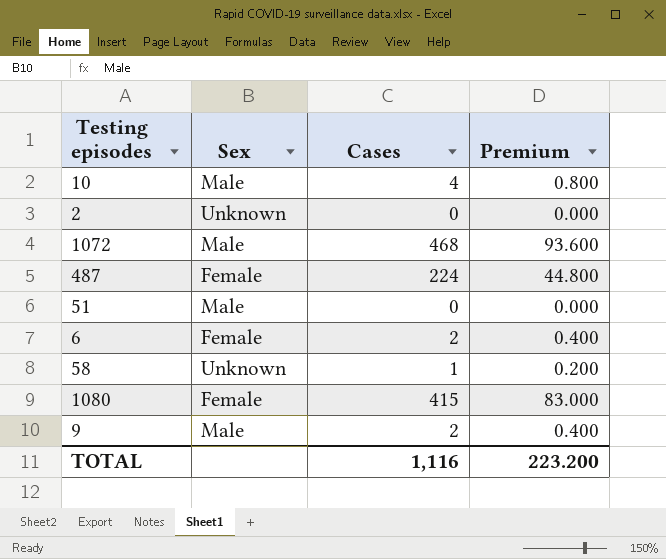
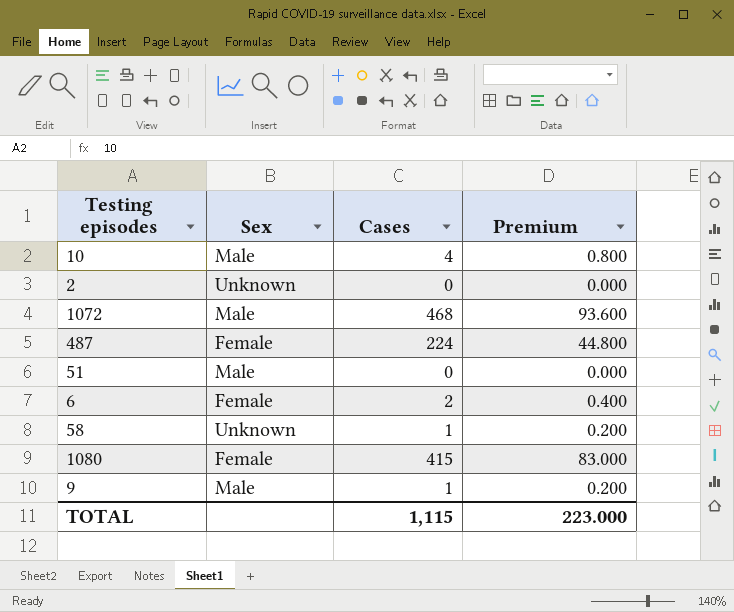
9 | Cases: 2 -> 1
9 | Premium: 0.400 -> 0.200
TOTAL | Cases: 1,116 -> 1,115
TOTAL | Premium: 223.200 -> 223.000

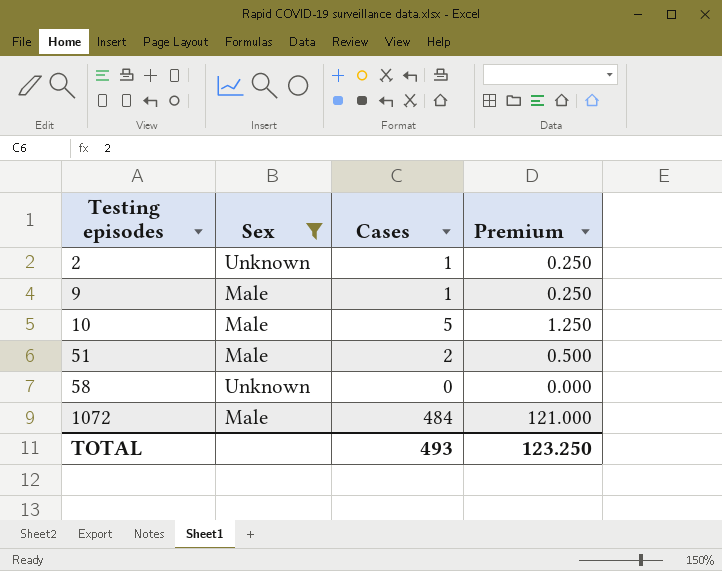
filter: none -> Sex != Female
row order: none -> Testing episodes ascending
column Premium | formula: [Cases] * 0.2 -> [Cases] * 0.25
2 | Cases: 0 -> 1
10 | Cases: 4 -> 5
51 | Cases: 0 -> 2
58 | Cases: 1 -> 0
1072 | Cases: 468 -> 484
TOTAL | Cases: 1,115 -> 493
TOTAL | Premium: 223.000 -> 123.250

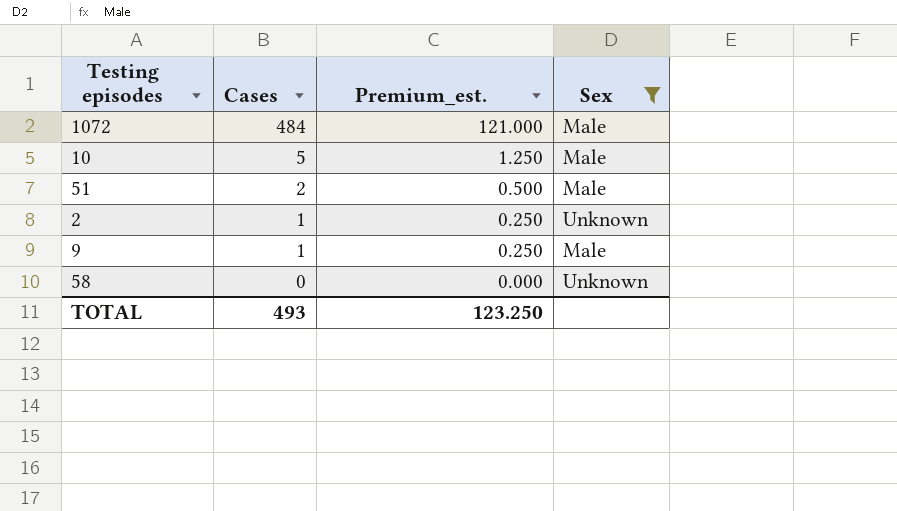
row order: Testing episodes ascending -> Cases descending
column name: Premium -> Premium_est.
column Sex | position: 2 -> 4

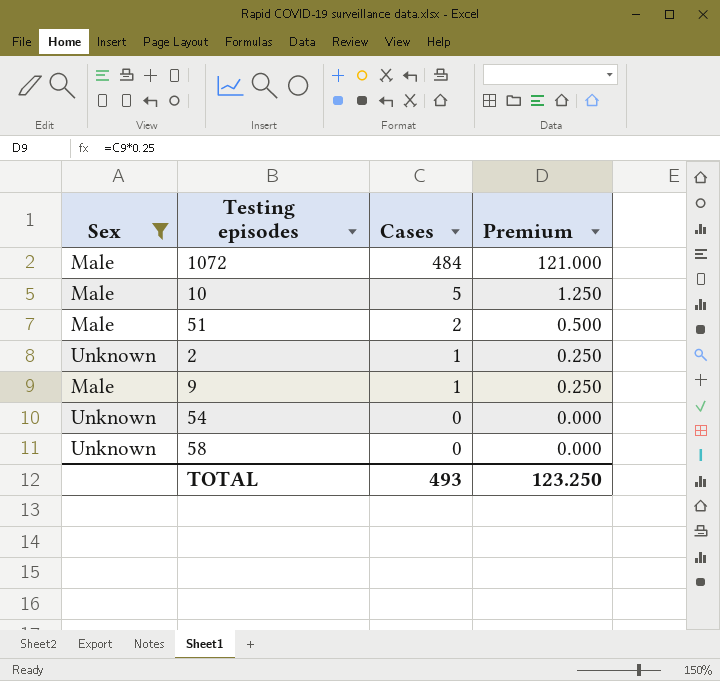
column Sex | position: 4 -> 1
column name: Premium_est. -> Premium
row 54: none -> Unknown | 0 | 0.000

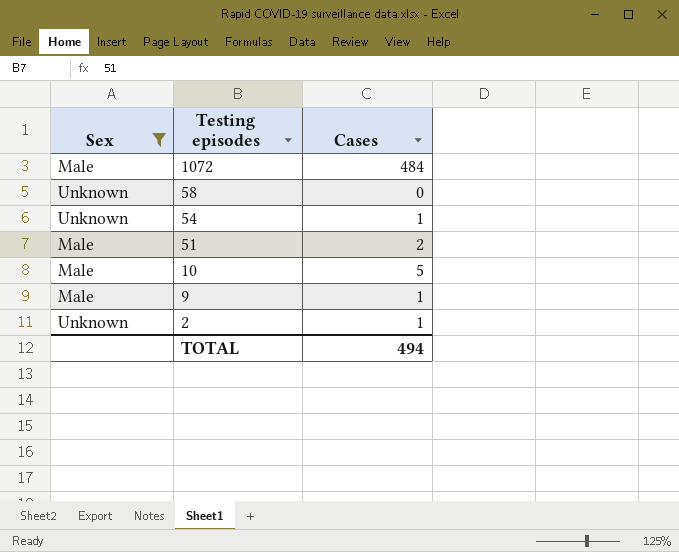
row order: Cases descending -> Testing episodes descending
column Premium | formula: [Cases] * 0.25 -> none
54 | Cases: 0 -> 1
TOTAL | Cases: 493 -> 494

